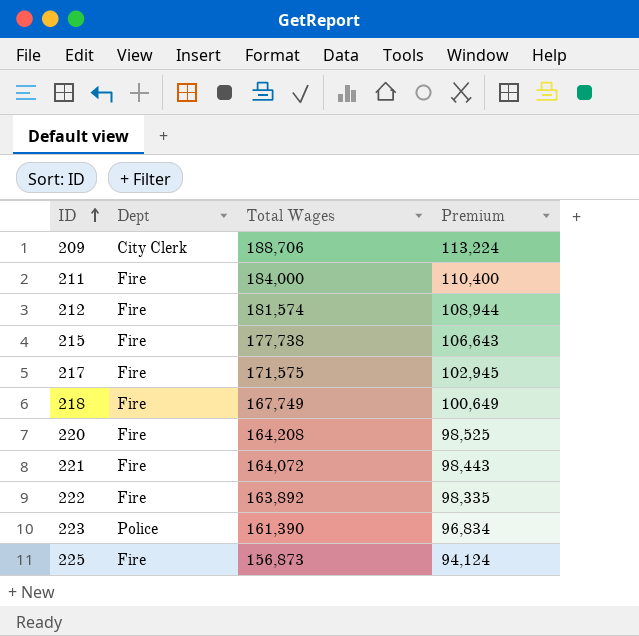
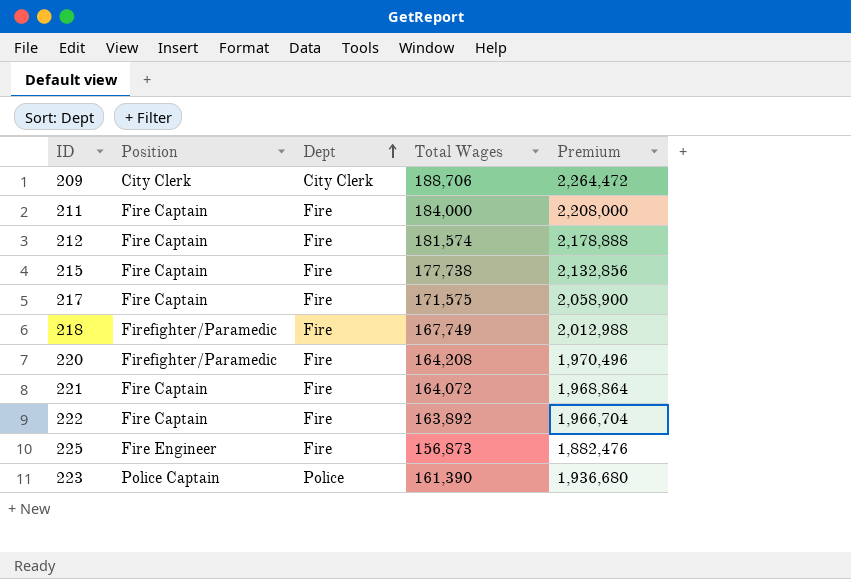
row order: ID ascending -> Dept ascending
column Position | position: none -> 2
column Premium | formula: [Total Wages] * 0.6 -> [Total Wages] * 12

